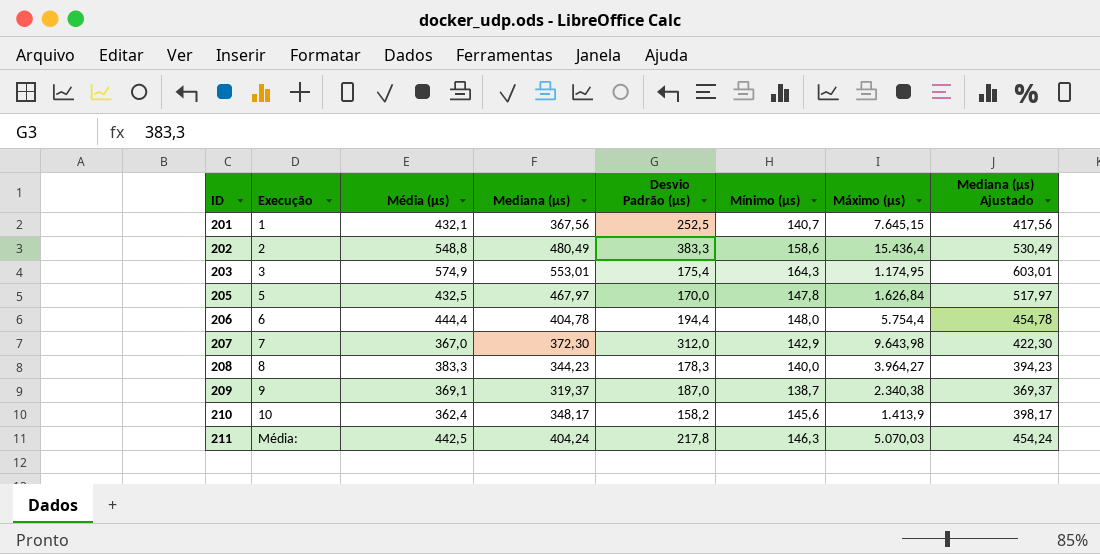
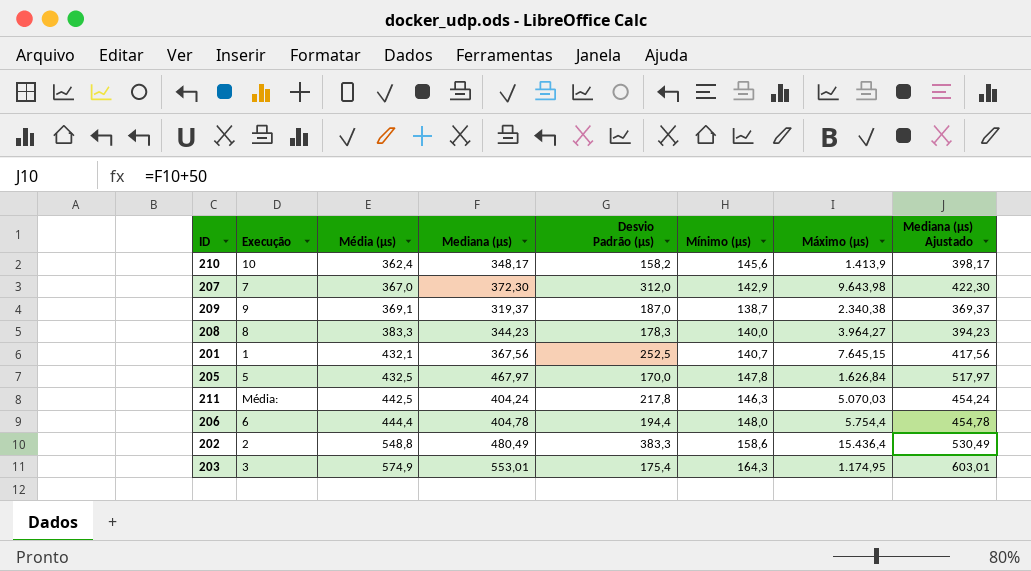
row order: ID ascending -> Média (µs) ascending

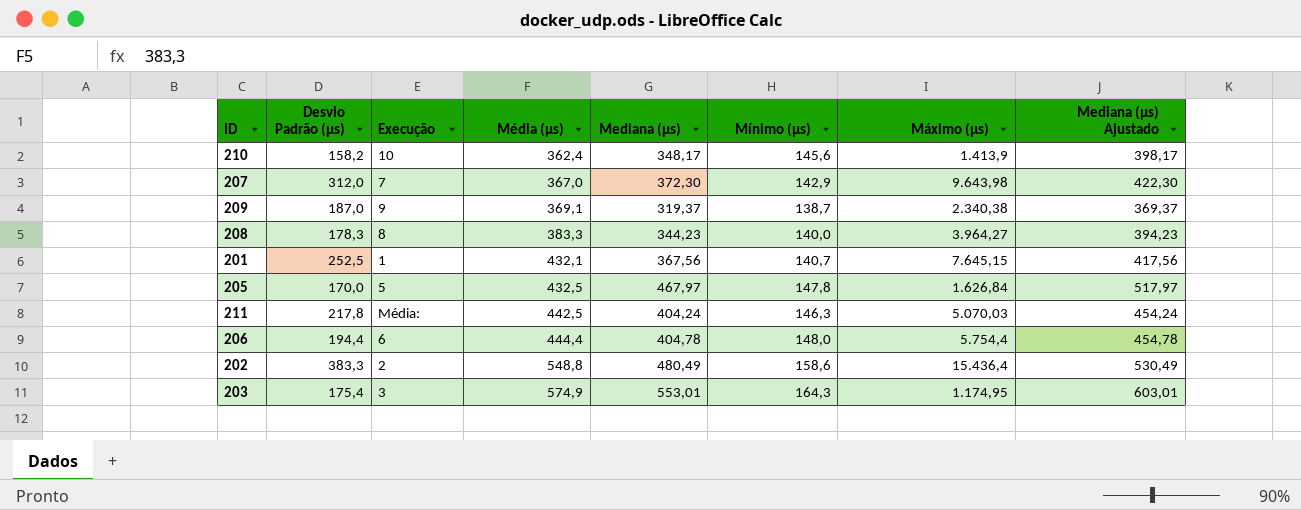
column Desvio Padrão (µs) | position: 5 -> 2

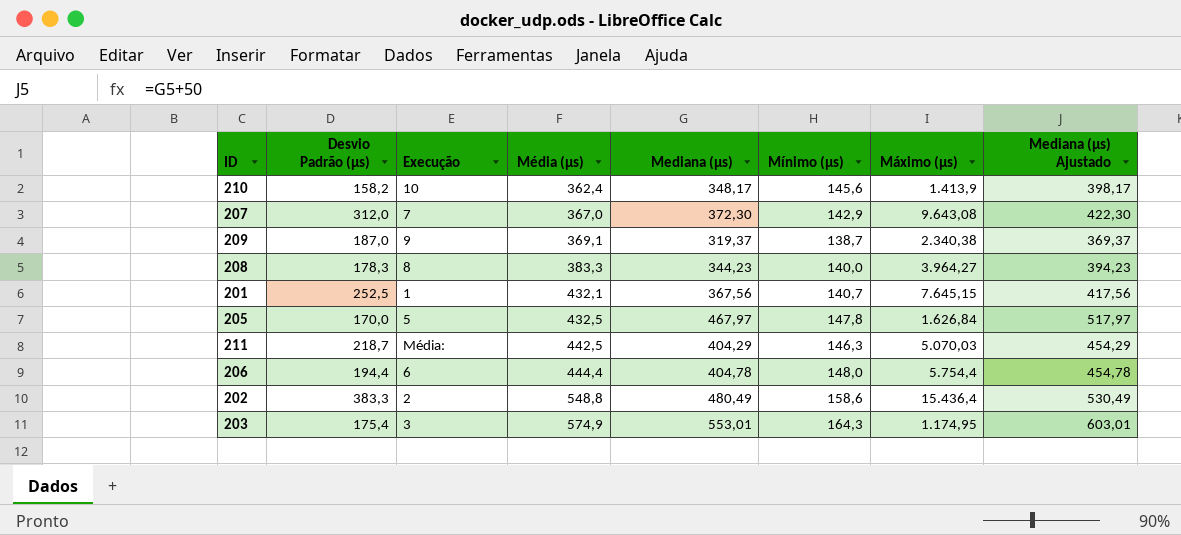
207 | Máximo (µs): 9.643,98 -> 9.643,08
211 | Desvio Padrão (µs): 217,8 -> 218,7
211 | Mediana (µs): 404,24 -> 404,29
211 | Mediana (µs) Ajustado: 454,24 -> 454,29

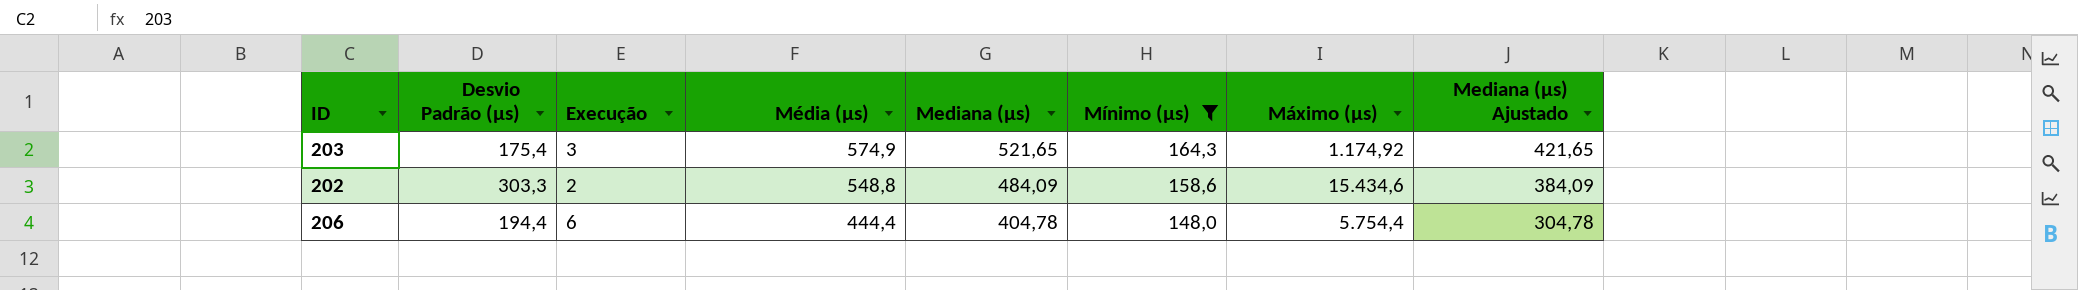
filter: none -> Mínimo (µs) >= 148,0
row order: Média (µs) ascending -> Média (µs) descending
column Mediana (µs) Ajustado | formula: [Mediana (µs)] + 50 -> [Mediana (µs)] - 100
203 | Mediana (µs): 553,01 -> 521,65
203 | Máximo (µs): 1.174,95 -> 1.174,92
202 | Desvio Padrão (µs): 383,3 -> 303,3
202 | Mediana (µs): 480,49 -> 484,09
202 | Máximo (µs): 15.436,4 -> 15.434,6

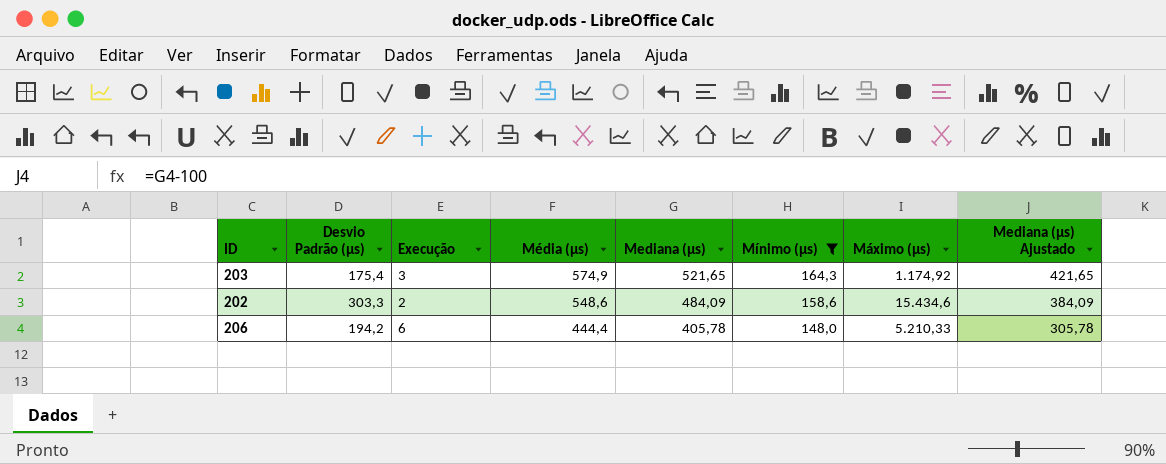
202 | Média (µs): 548,8 -> 548,6
206 | Desvio Padrão (µs): 194,4 -> 194,2
206 | Mediana (µs): 404,78 -> 405,78
206 | Máximo (µs): 5.754,4 -> 5.210,33
206 | Mediana (µs) Ajustado: 304,78 -> 305,78

